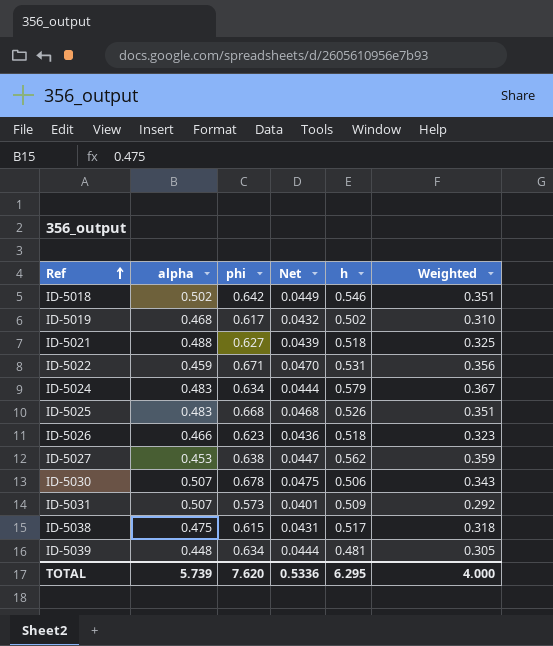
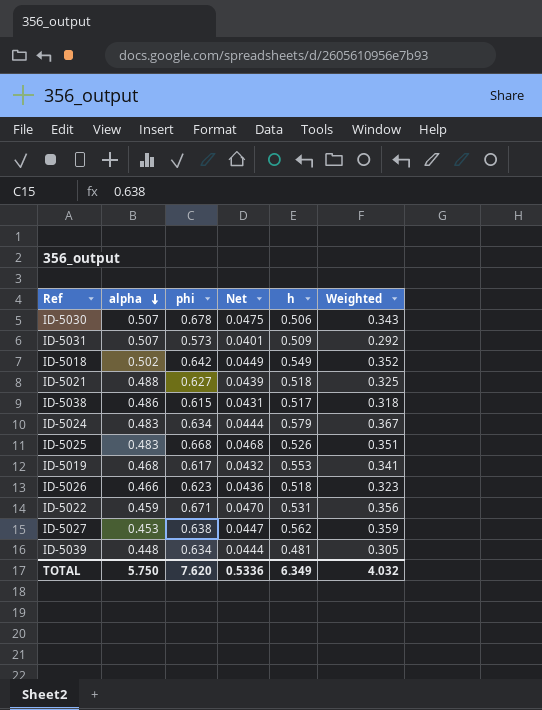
row order: Ref ascending -> alpha descending
ID-5018 | h: 0.546 -> 0.549
ID-5018 | Weighted: 0.351 -> 0.352
ID-5038 | alpha: 0.475 -> 0.486
ID-5019 | h: 0.502 -> 0.553
ID-5019 | Weighted: 0.310 -> 0.341
TOTAL | alpha: 5.739 -> 5.750
TOTAL | h: 6.295 -> 6.349
TOTAL | Weighted: 4.000 -> 4.032

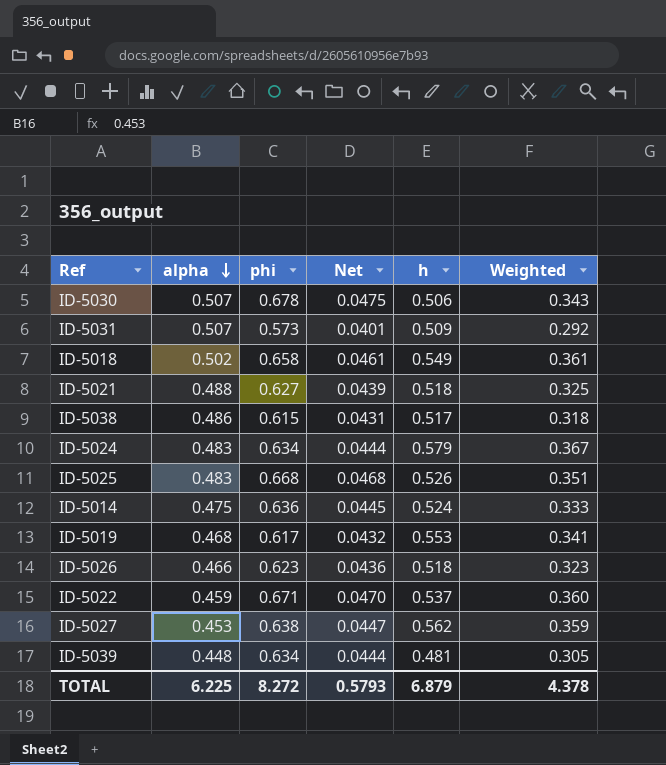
ID-5018 | phi: 0.642 -> 0.658
ID-5018 | Net: 0.0449 -> 0.0461
ID-5018 | Weighted: 0.352 -> 0.361
row ID-5014: none -> 0.475 | 0.636 | 0.0445 | 0.524 | 0.333
ID-5022 | h: 0.531 -> 0.537
ID-5022 | Weighted: 0.356 -> 0.360
TOTAL | alpha: 5.750 -> 6.225
TOTAL | phi: 7.620 -> 8.272
TOTAL | Net: 0.5336 -> 0.5793
TOTAL | h: 6.349 -> 6.879
TOTAL | Weighted: 4.032 -> 4.378

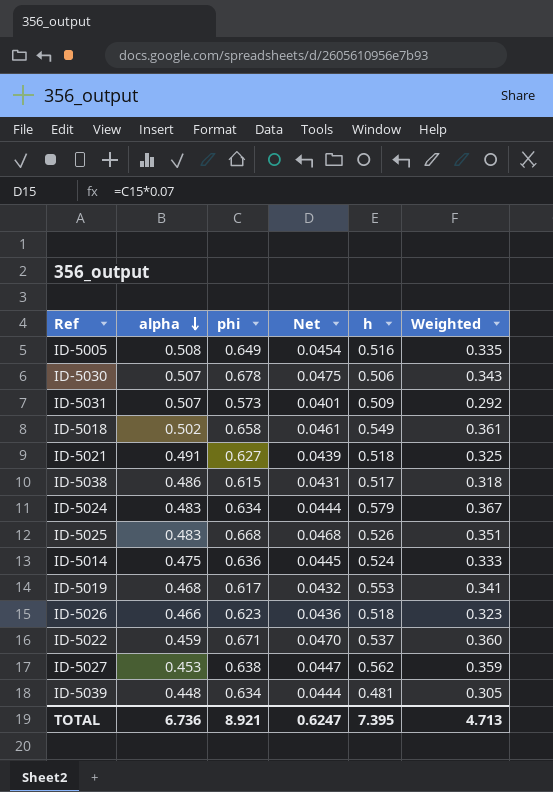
row ID-5005: none -> 0.508 | 0.649 | 0.0454 | 0.516 | 0.335
ID-5021 | alpha: 0.488 -> 0.491
TOTAL | alpha: 6.225 -> 6.736
TOTAL | phi: 8.272 -> 8.921
TOTAL | Net: 0.5793 -> 0.6247
TOTAL | h: 6.879 -> 7.395
TOTAL | Weighted: 4.378 -> 4.713

